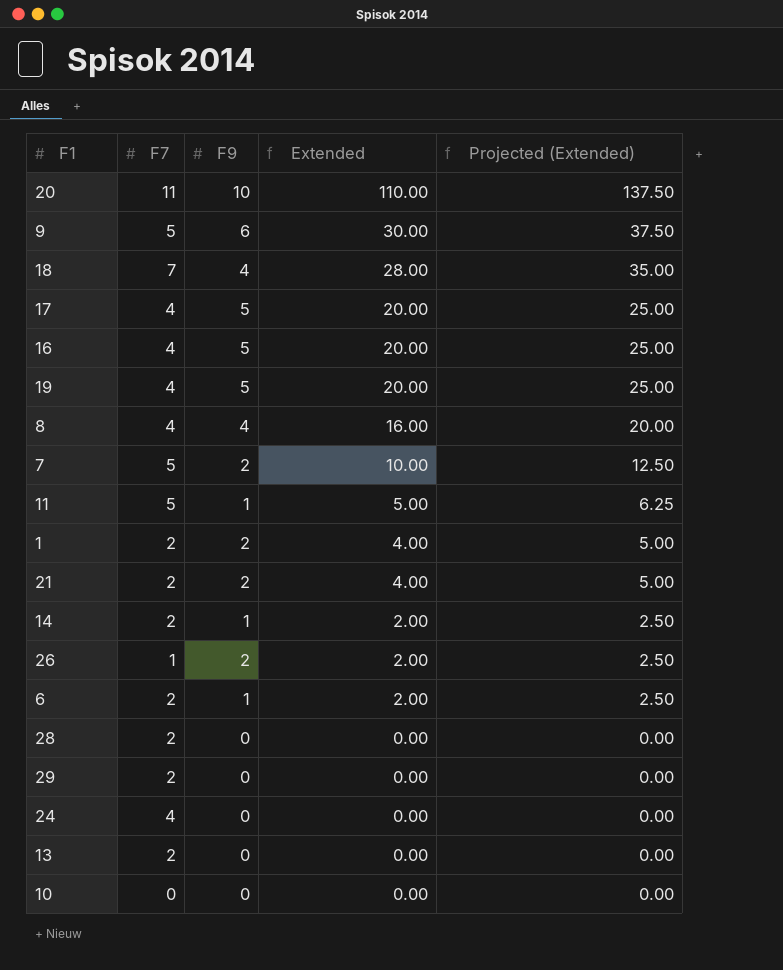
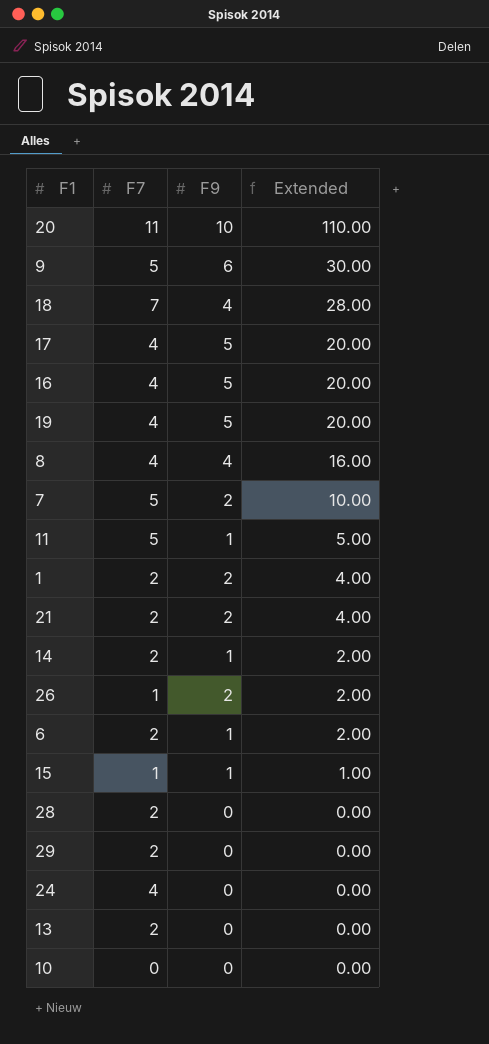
column Projected (Extended) | formula: [Extended] * 1.25 -> none
row 15: none -> 1 | 1 | 1.00

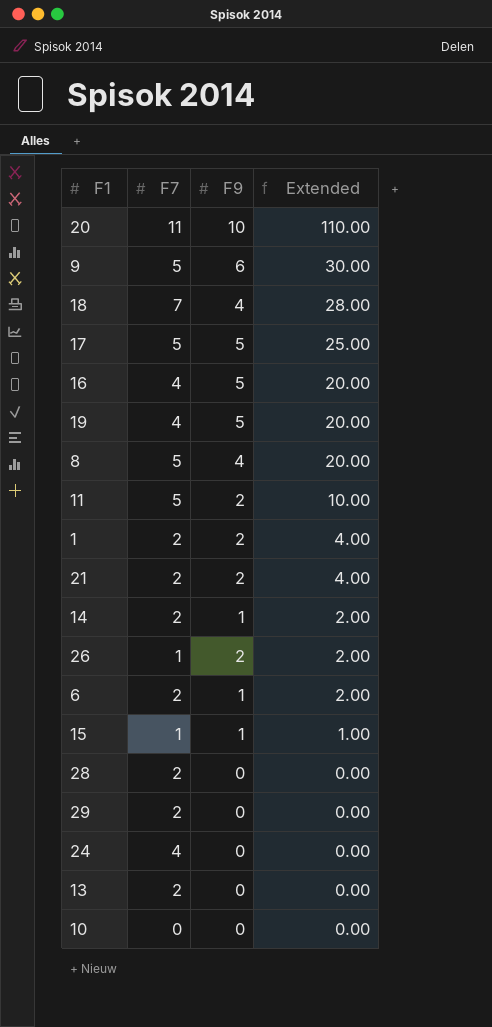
row 7: 5 | 2 | 10.00 -> none
17 | F7: 4 -> 5
17 | Extended: 20.00 -> 25.00
8 | F7: 4 -> 5
8 | Extended: 16.00 -> 20.00
11 | F9: 1 -> 2
11 | Extended: 5.00 -> 10.00

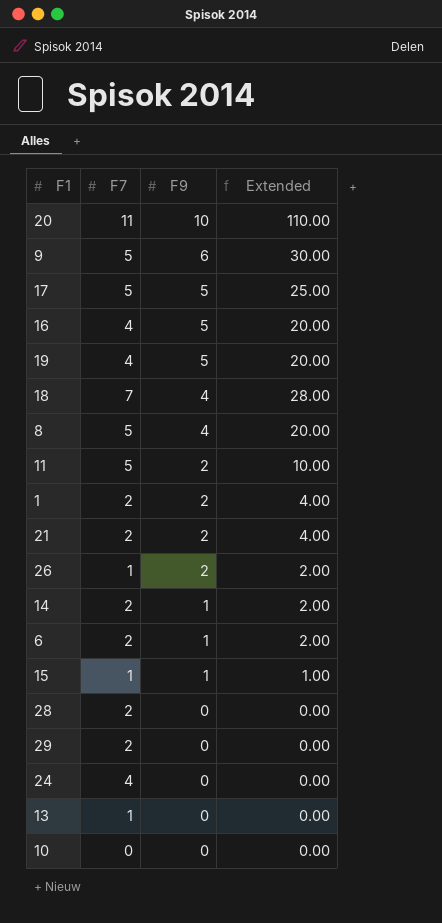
row order: Extended descending -> F9 descending
13 | F7: 2 -> 1

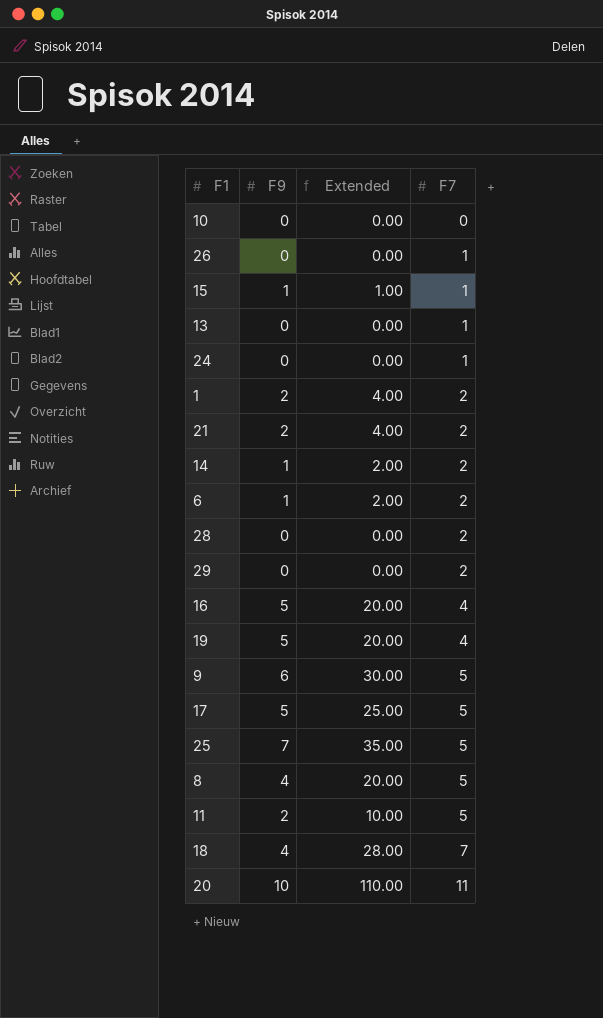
row order: F9 descending -> F7 ascending
column F7 | position: 2 -> 4
26 | F9: 2 -> 0
26 | Extended: 2.00 -> 0.00
24 | F7: 4 -> 1
row 25: none -> 7 | 35.00 | 5

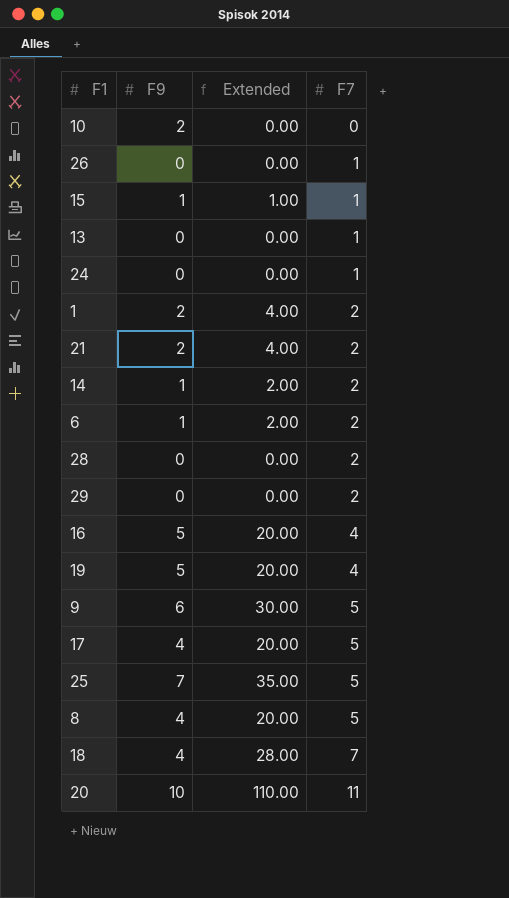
row 11: 2 | 10.00 | 5 -> none
10 | F9: 0 -> 2
17 | F9: 5 -> 4
17 | Extended: 25.00 -> 20.00

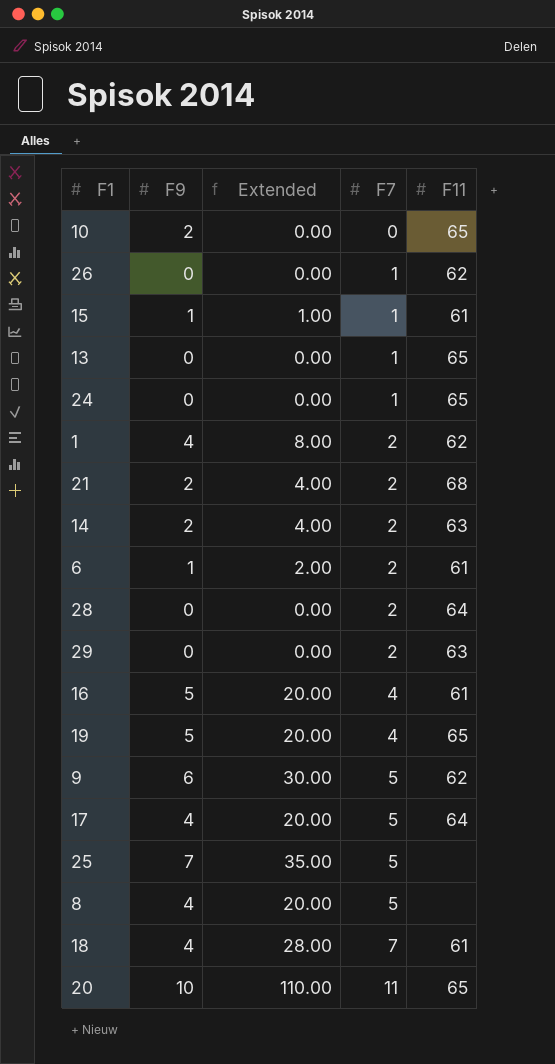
column F11 | position: none -> 5
1 | F9: 2 -> 4
1 | Extended: 4.00 -> 8.00
14 | F9: 1 -> 2
14 | Extended: 2.00 -> 4.00

